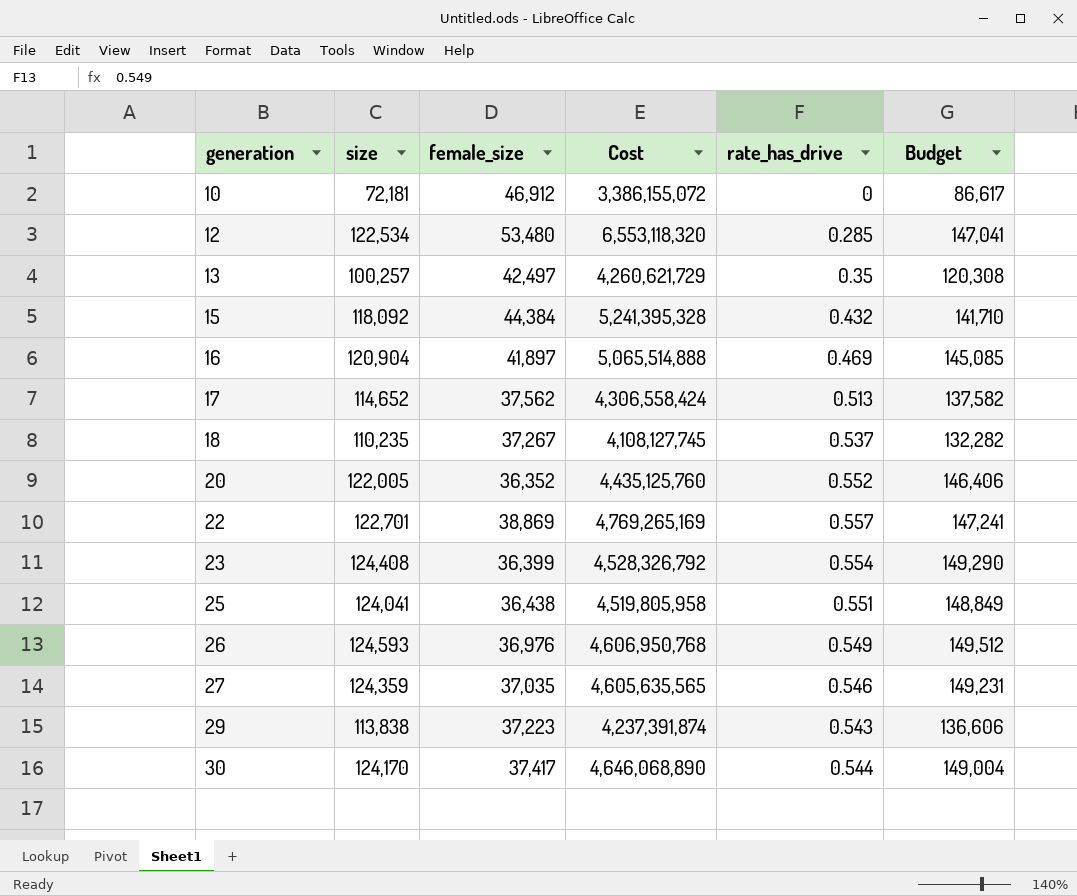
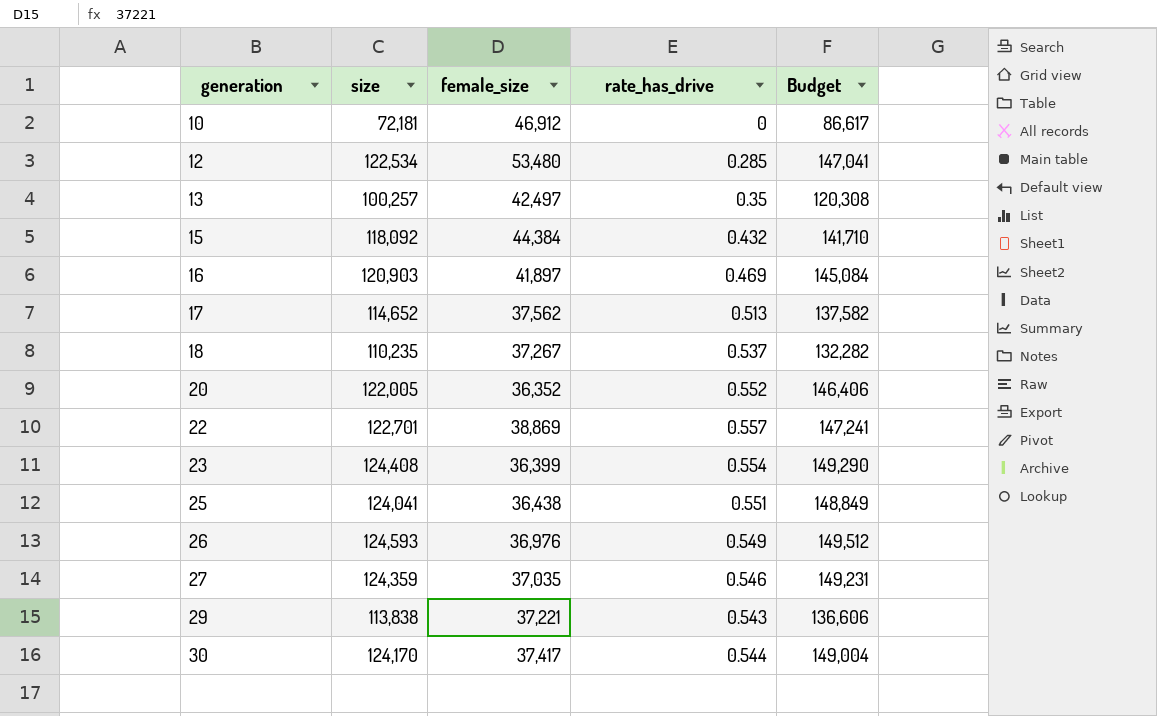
column Cost | formula: [size] * [female_size] -> none
16 | size: 120,904 -> 120,903
16 | Budget: 145,085 -> 145,084
29 | female_size: 37,223 -> 37,221

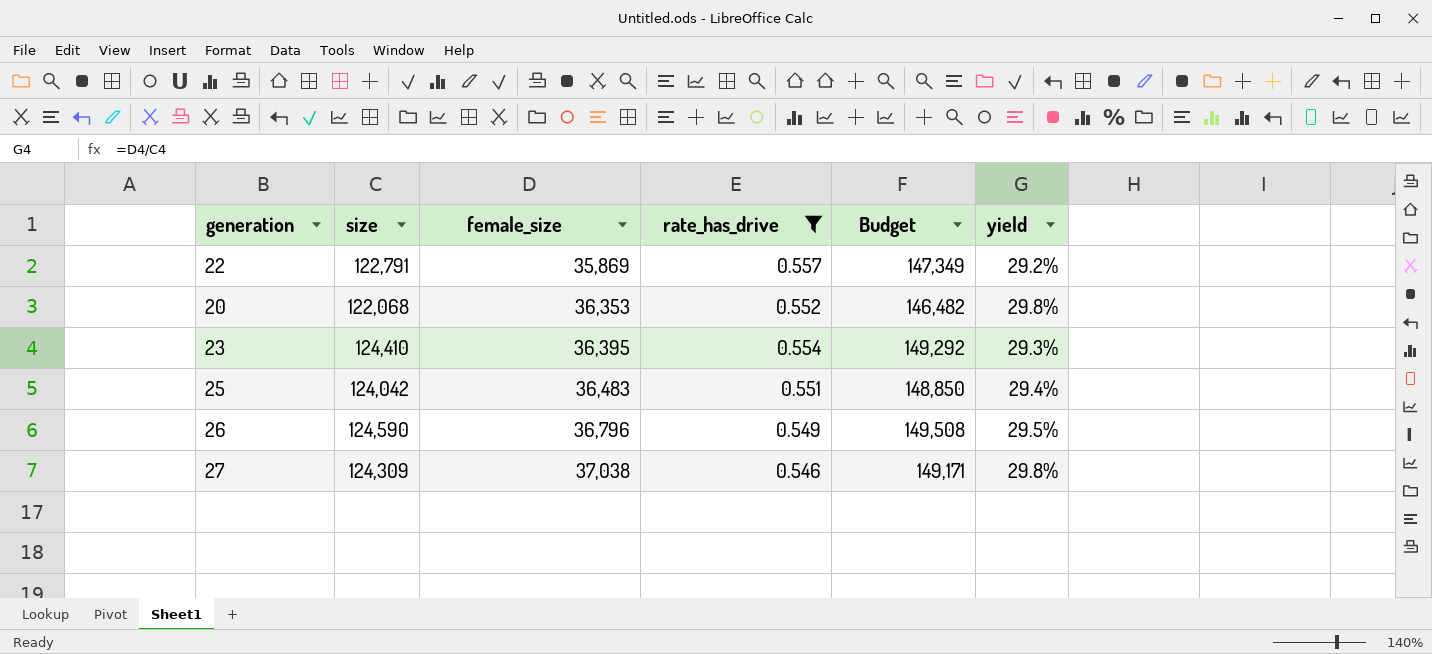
filter: none -> rate_has_drive >= 0.546
row order: generation ascending -> female_size ascending
column yield | formula: none -> [female_size] / [size]
22 | size: 122,701 -> 122,791
22 | female_size: 38,869 -> 35,869
22 | Budget: 147,241 -> 147,349
20 | size: 122,005 -> 122,068
20 | female_size: 36,352 -> 36,353
20 | Budget: 146,406 -> 146,482
23 | size: 124,408 -> 124,410
23 | female_size: 36,399 -> 36,395
23 | Budget: 149,290 -> 149,292
25 | size: 124,041 -> 124,042
25 | female_size: 36,438 -> 36,483
25 | Budget: 148,849 -> 148,850
26 | size: 124,593 -> 124,590
26 | female_size: 36,976 -> 36,796
26 | Budget: 149,512 -> 149,508
27 | size: 124,359 -> 124,309
27 | female_size: 37,035 -> 37,038
27 | Budget: 149,231 -> 149,171

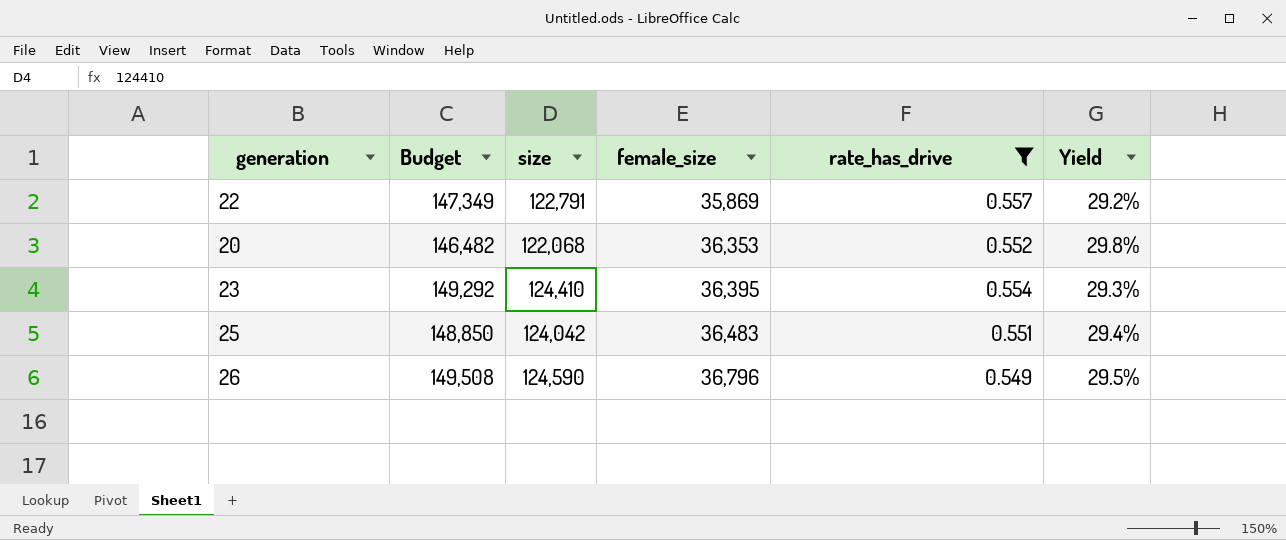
column Budget | position: 5 -> 2
column name: yield -> Yield
row 27: 124,309 | 37,038 | 0.546 | 149,171 | 29.8% -> none

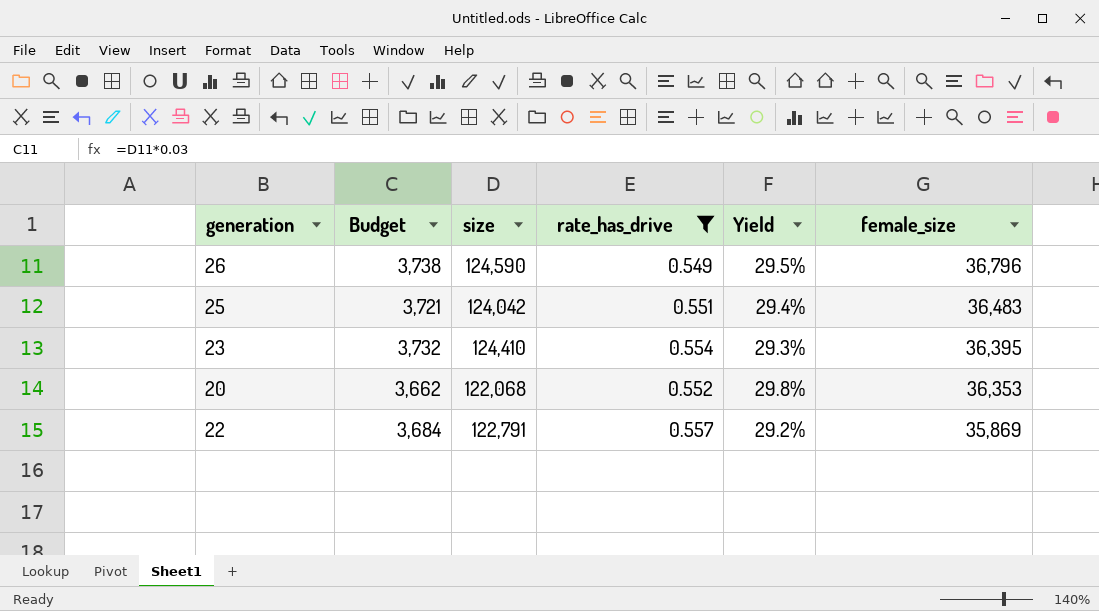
row order: female_size ascending -> female_size descending
column Budget | formula: [size] * 1.2 -> [size] * 0.03
column female_size | position: 4 -> 6

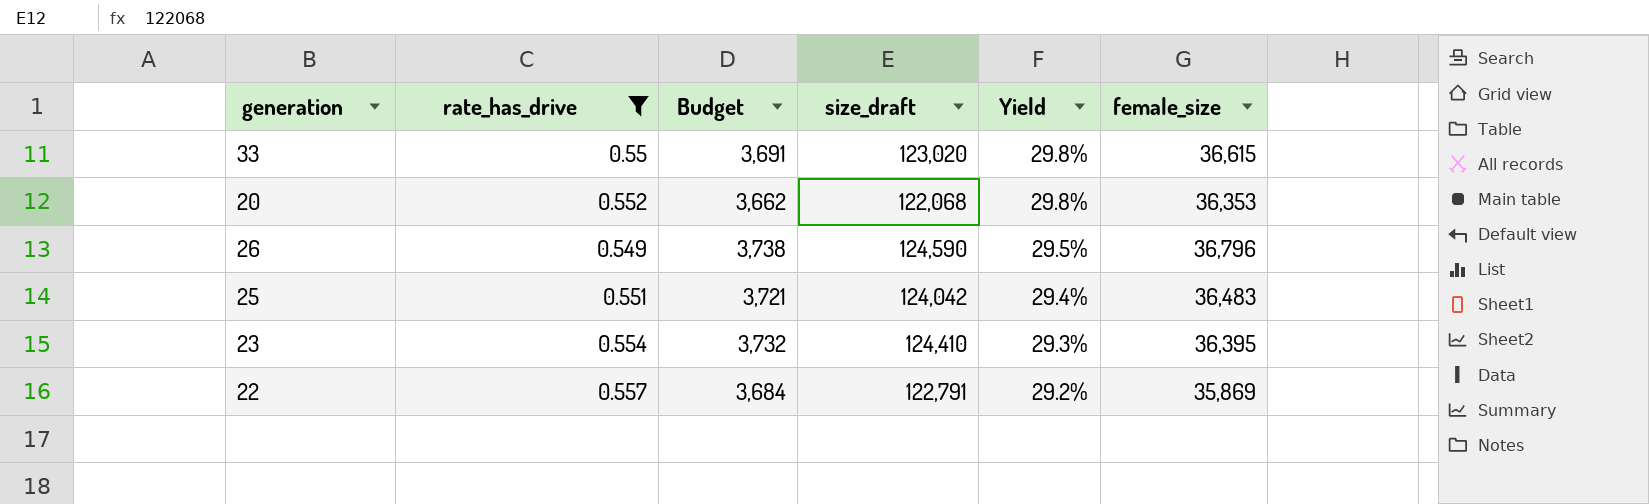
row order: female_size descending -> Yield descending
column rate_has_drive | position: 4 -> 2
column name: size -> size_draft
row 33: none -> 0.55 | 3,691 | 123,020 | 29.8% | 36,615

